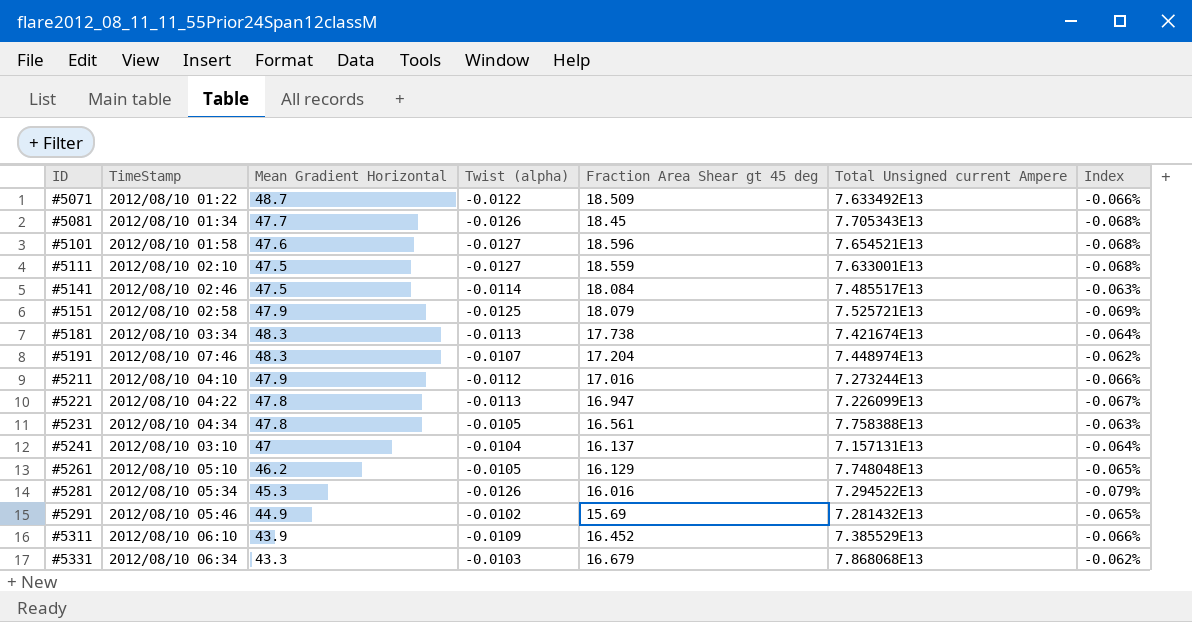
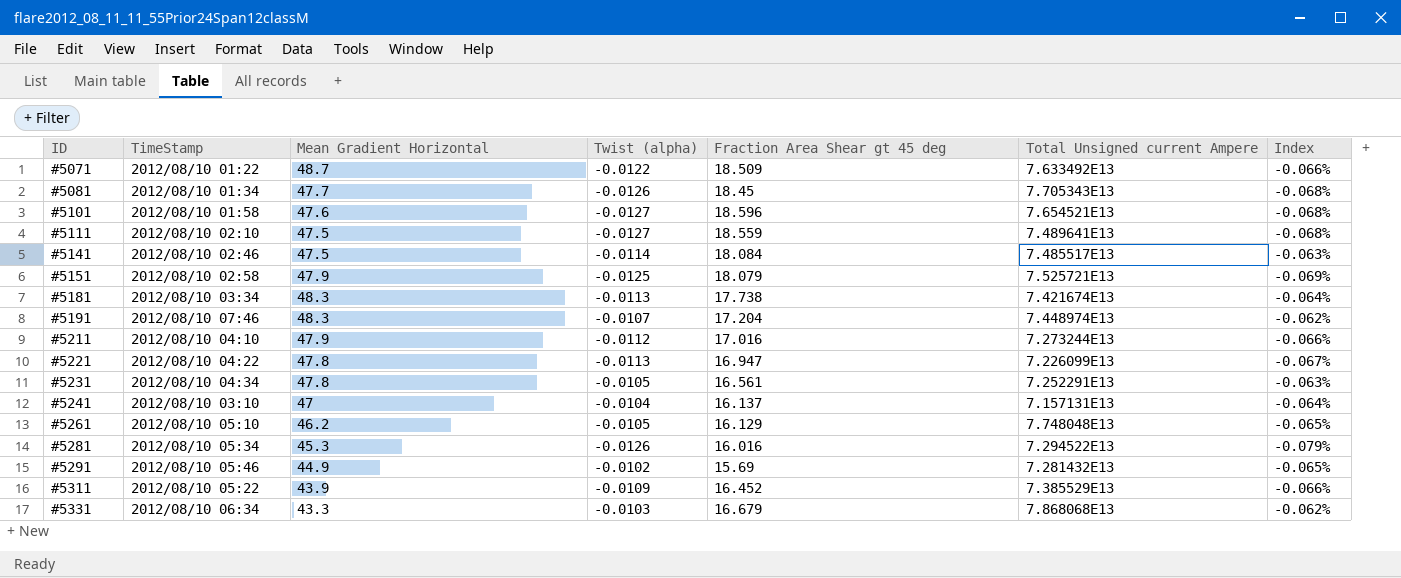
#5111 | Total Unsigned current Ampere: 7.633001E13 -> 7.489641E13
#5231 | Total Unsigned current Ampere: 7.758388E13 -> 7.252291E13
#5311 | TimeStamp: 2012/08/10 06:10 -> 2012/08/10 05:22

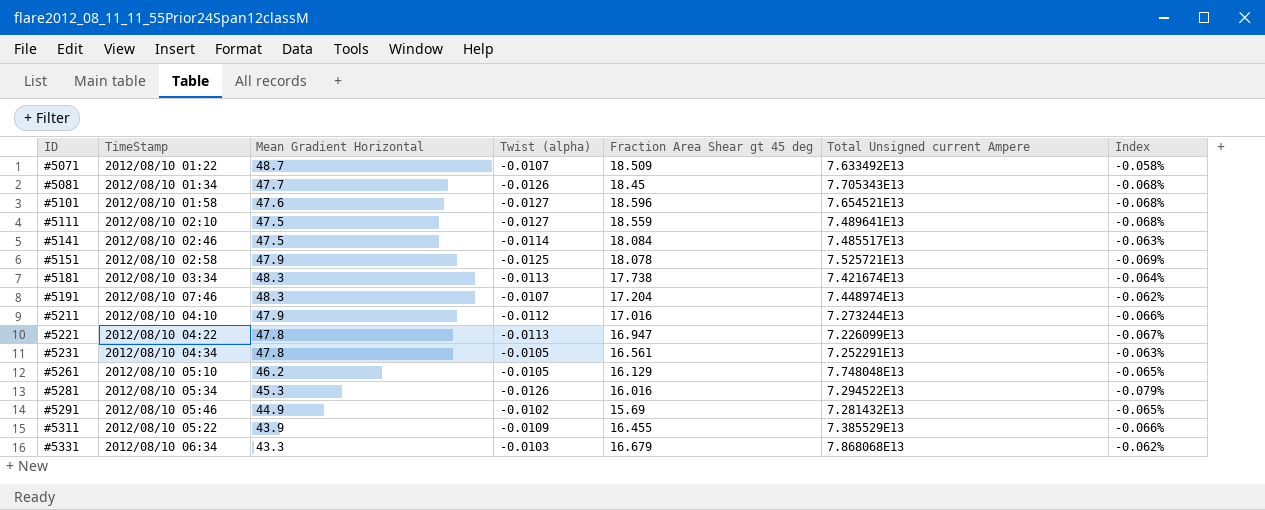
row #5241: 2012/08/10 03:10 | 47 | -0.0104 | 16.137 | 7.157131E13 | -0.064% -> none
#5071 | Twist (alpha): -0.0122 -> -0.0107
#5071 | Index: -0.066% -> -0.058%
#5151 | Fraction Area Shear gt 45 deg: 18.079 -> 18.078
#5311 | Fraction Area Shear gt 45 deg: 16.452 -> 16.455

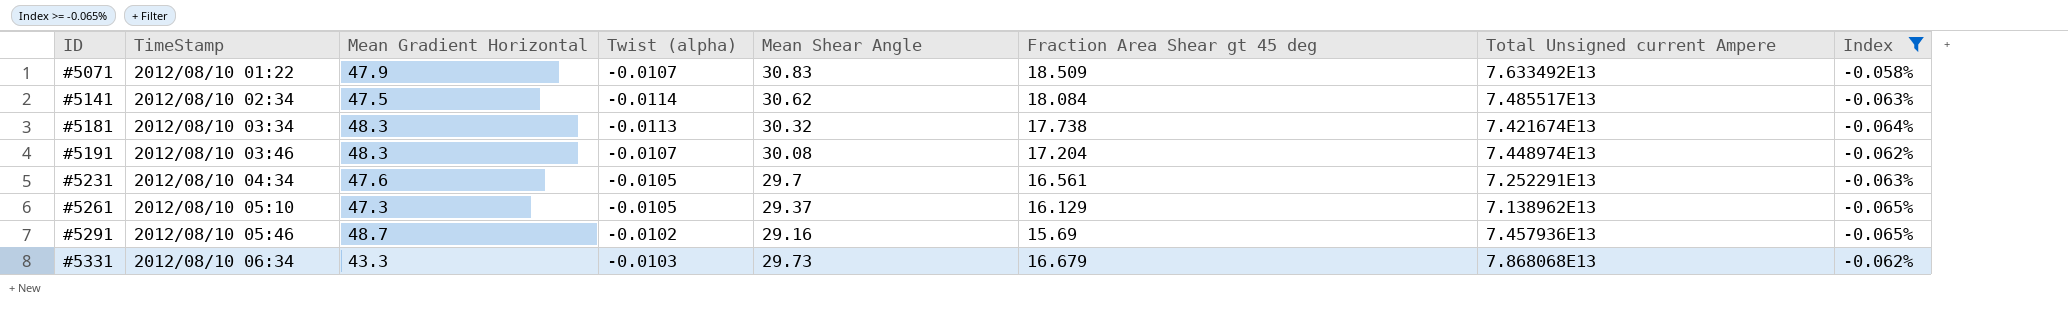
filter: none -> Index >= -0.065%
column Mean Shear Angle | position: none -> 5
#5071 | Mean Gradient Horizontal: 48.7 -> 47.9
#5141 | TimeStamp: 2012/08/10 02:46 -> 2012/08/10 02:34
#5191 | TimeStamp: 2012/08/10 07:46 -> 2012/08/10 03:46
#5231 | Mean Gradient Horizontal: 47.8 -> 47.6
#5261 | Mean Gradient Horizontal: 46.2 -> 47.3
#5261 | Total Unsigned current Ampere: 7.748048E13 -> 7.138962E13
#5291 | Mean Gradient Horizontal: 44.9 -> 48.7
#5291 | Total Unsigned current Ampere: 7.281432E13 -> 7.457936E13

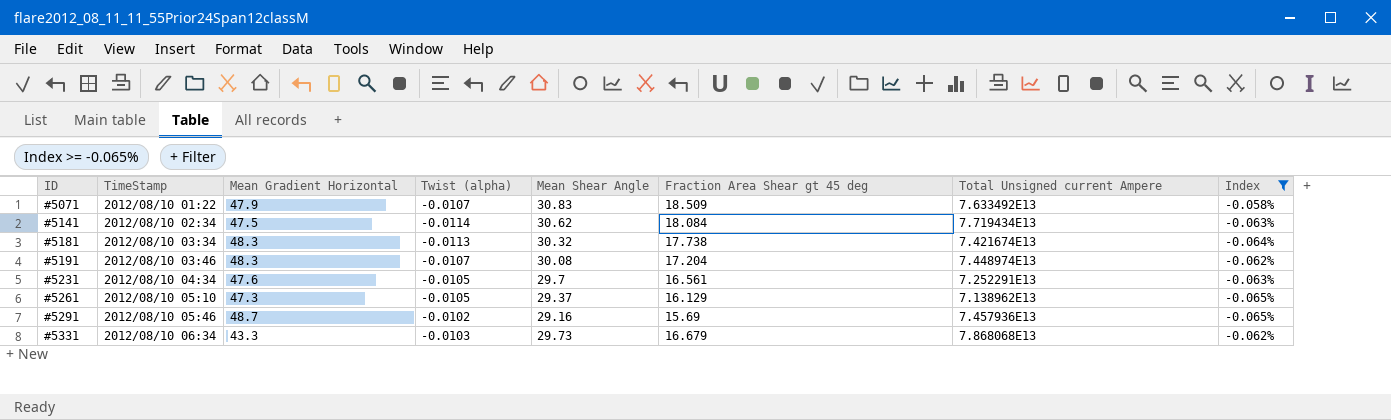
#5141 | Total Unsigned current Ampere: 7.485517E13 -> 7.719434E13

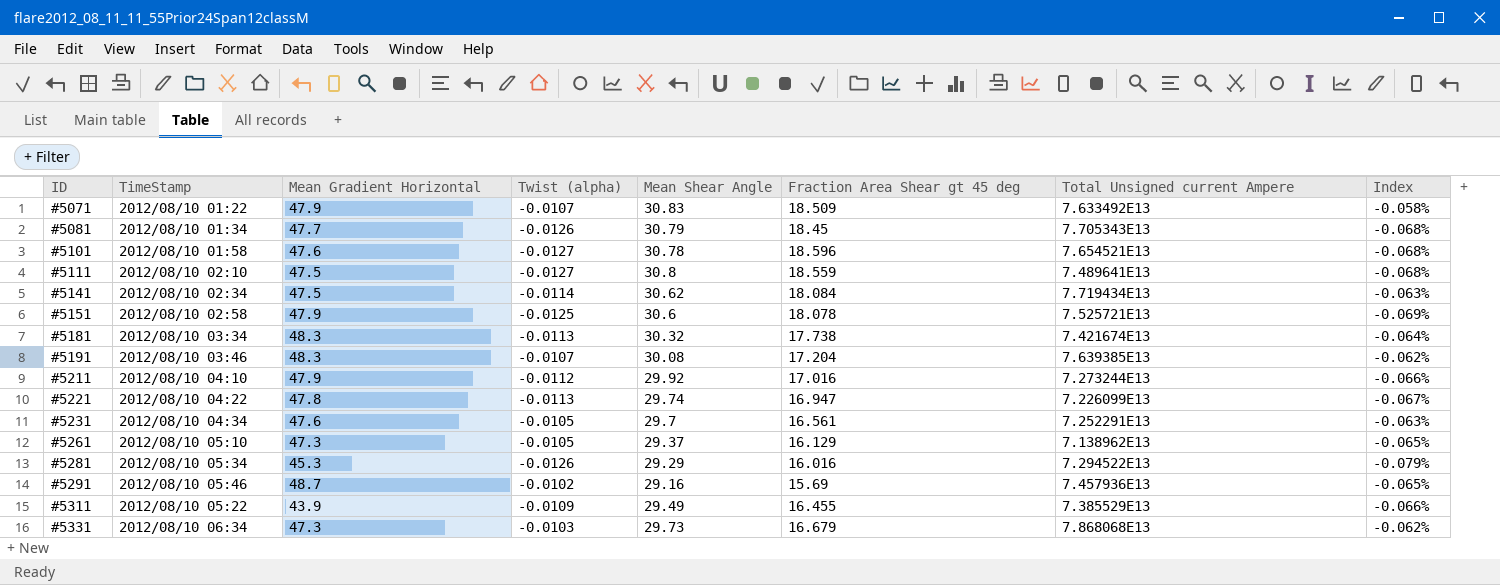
filter: Index >= -0.065% -> none
#5191 | Total Unsigned current Ampere: 7.448974E13 -> 7.639385E13
#5331 | Mean Gradient Horizontal: 43.3 -> 47.3

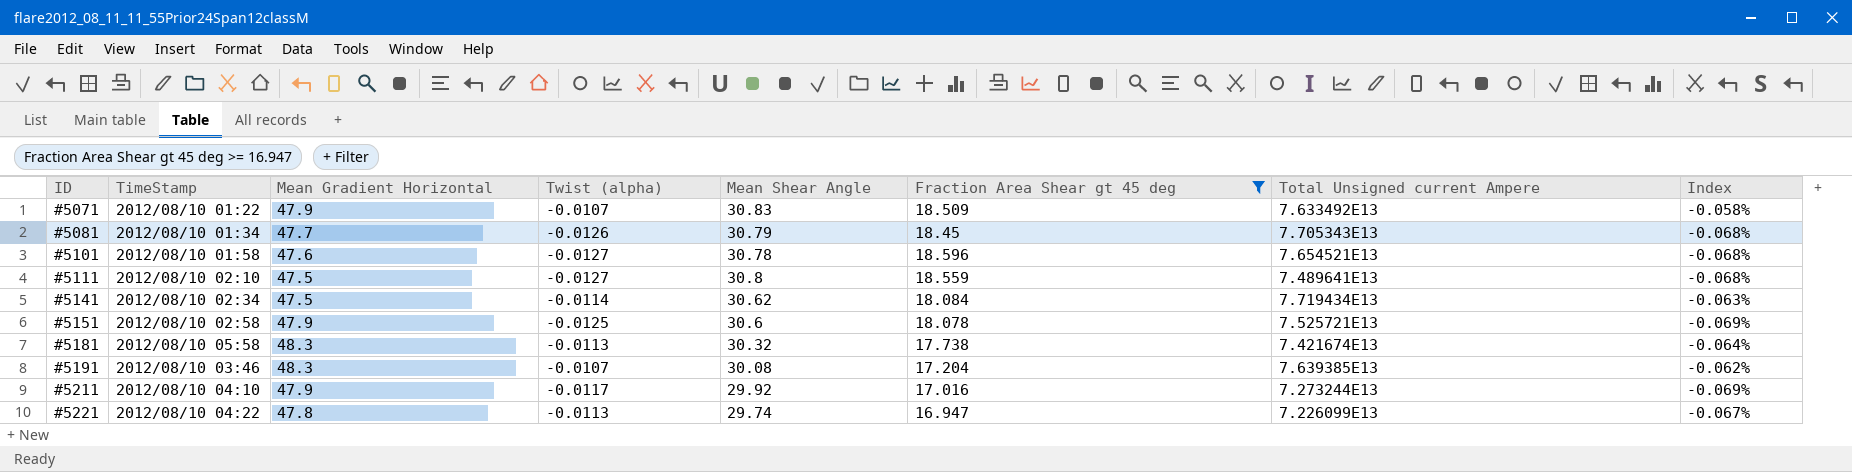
filter: none -> Fraction Area Shear gt 45 deg >= 16.947
#5181 | TimeStamp: 2012/08/10 03:34 -> 2012/08/10 05:58
#5211 | Twist (alpha): -0.0112 -> -0.0117
#5211 | Index: -0.066% -> -0.069%

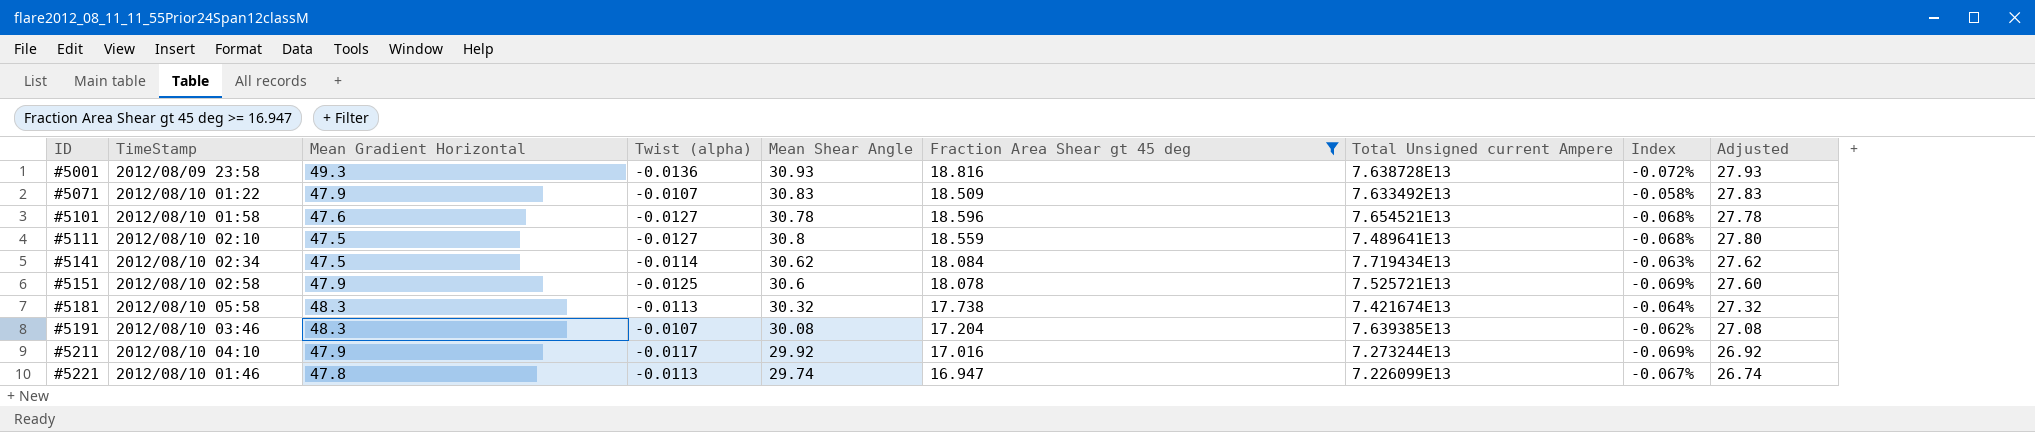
column Adjusted | formula: none -> [Mean Shear Angle] - 3
row #5081: 2012/08/10 01:34 | 47.7 | -0.0126 | 30.79 | 18.45 | 7.705343E13 | -0.068% -> none
row #5001: none -> 2012/08/09 23:58 | 49.3 | -0.0136 | 30.93 | 18.816 | 7.638728E13 | -0.072% | 27.93
#5221 | TimeStamp: 2012/08/10 04:22 -> 2012/08/10 01:46

